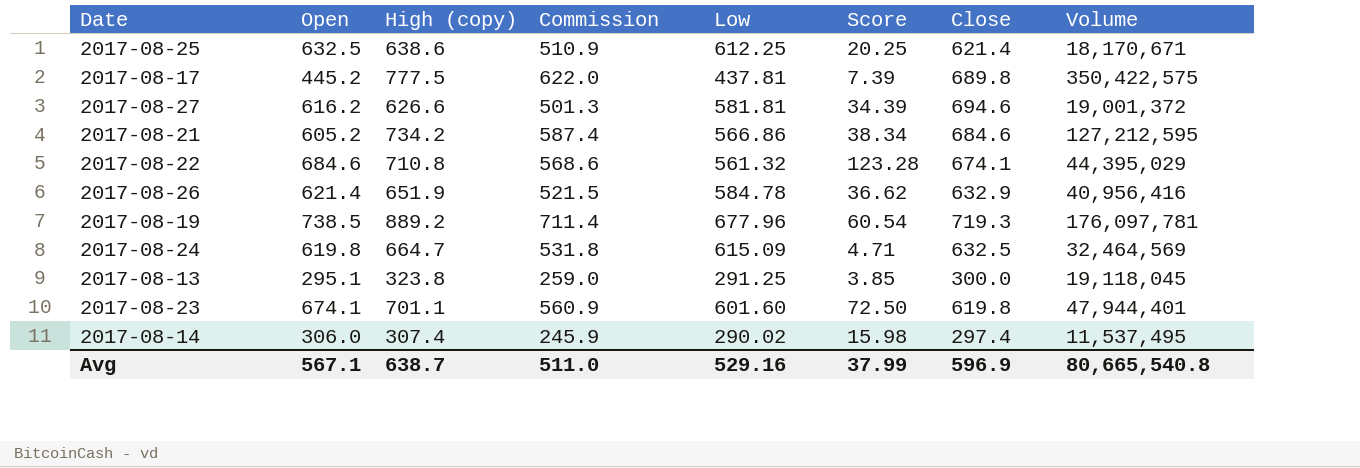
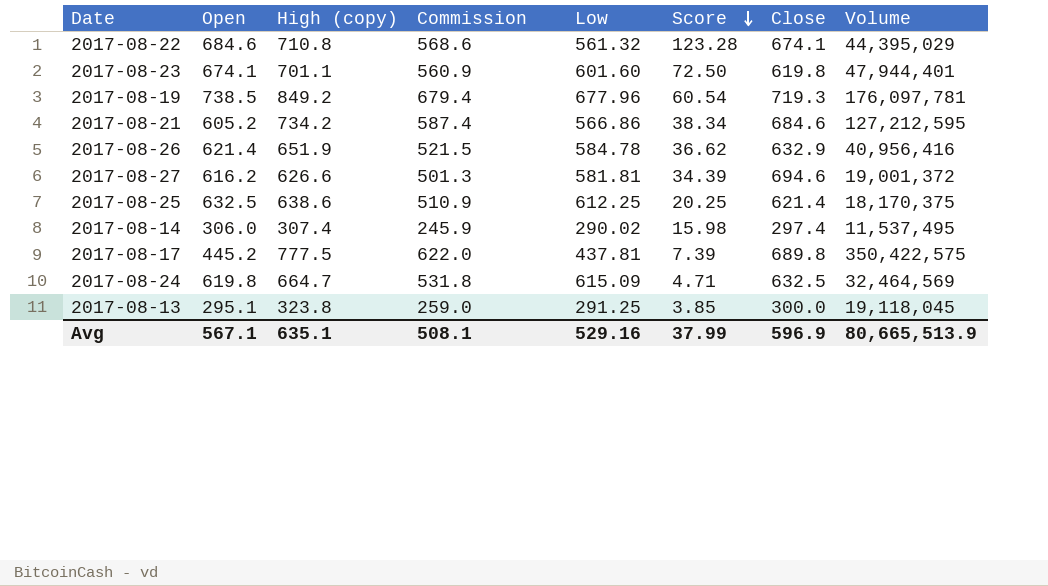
row order: none -> Score descending
2017-08-19 | High (copy): 889.2 -> 849.2
2017-08-19 | Commission: 711.4 -> 679.4
2017-08-25 | Volume: 18,170,671 -> 18,170,375
Avg | High (copy): 638.7 -> 635.1
Avg | Commission: 511.0 -> 508.1
Avg | Volume: 80,665,540.8 -> 80,665,513.9

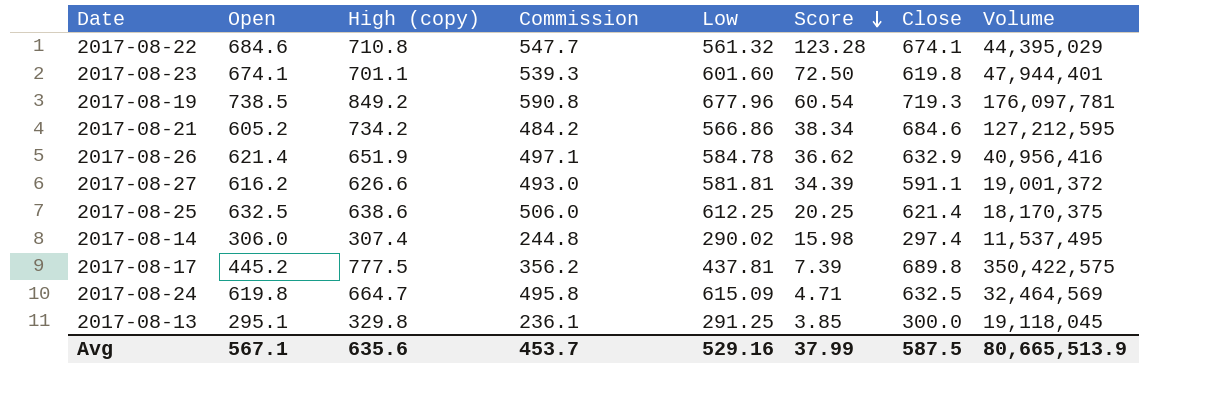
column Commission | formula: [High (copy)] * 0.8 -> [Open] * 0.8
2017-08-27 | Close: 694.6 -> 591.1
2017-08-13 | High (copy): 323.8 -> 329.8
Avg | High (copy): 635.1 -> 635.6
Avg | Commission: 508.1 -> 453.7
Avg | Close: 596.9 -> 587.5

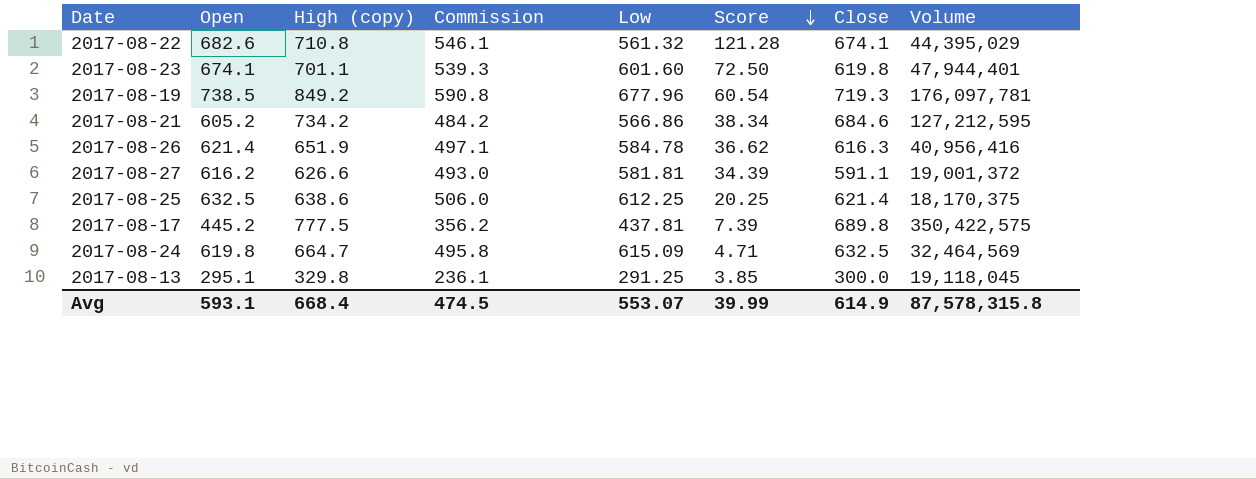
row 2017-08-14: 306.0 | 307.4 | 244.8 | 290.02 | 15.98 | 297.4 | 11,537,495 -> none
2017-08-22 | Open: 684.6 -> 682.6
2017-08-22 | Commission: 547.7 -> 546.1
2017-08-22 | Score: 123.28 -> 121.28
2017-08-26 | Close: 632.9 -> 616.3
Avg | Open: 567.1 -> 593.1
Avg | High (copy): 635.6 -> 668.4
Avg | Commission: 453.7 -> 474.5
Avg | Low: 529.16 -> 553.07
Avg | Score: 37.99 -> 39.99
Avg | Close: 587.5 -> 614.9
Avg | Volume: 80,665,513.9 -> 87,578,315.8

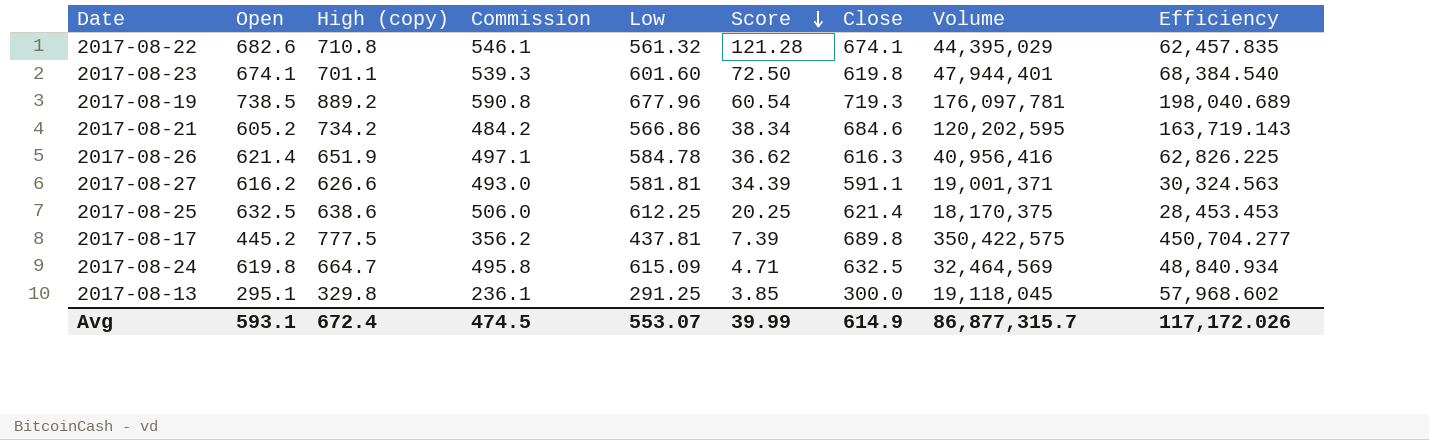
column Efficiency | formula: none -> [Volume] / [High (copy)]
2017-08-19 | High (copy): 849.2 -> 889.2
2017-08-21 | Volume: 127,212,595 -> 120,202,595
2017-08-27 | Volume: 19,001,372 -> 19,001,371
Avg | High (copy): 668.4 -> 672.4
Avg | Volume: 87,578,315.8 -> 86,877,315.7

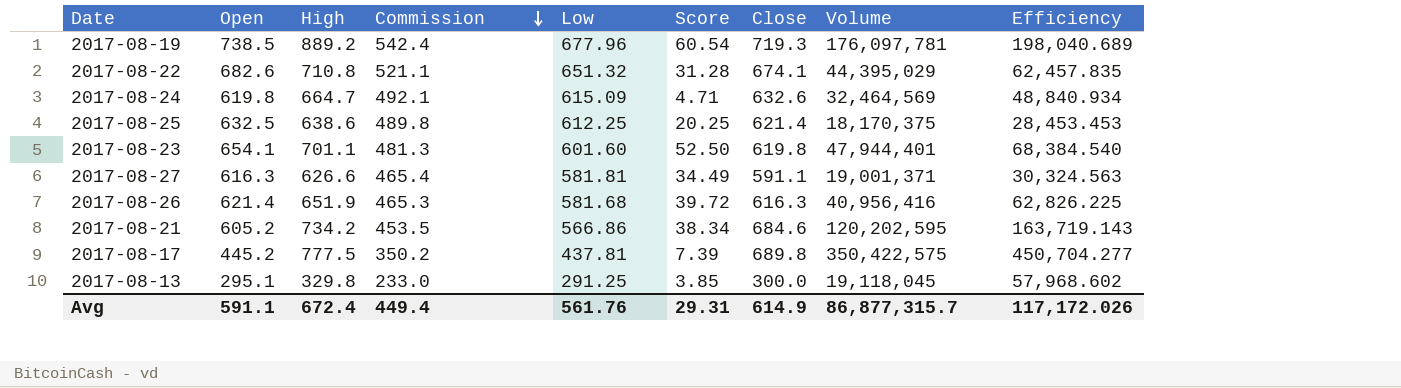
row order: Score descending -> Commission descending
column name: High (copy) -> High
column Commission | formula: [Open] * 0.8 -> [Low] * 0.8
2017-08-22 | Low: 561.32 -> 651.32
2017-08-22 | Score: 121.28 -> 31.28
2017-08-24 | Close: 632.5 -> 632.6
2017-08-23 | Open: 674.1 -> 654.1
2017-08-23 | Score: 72.50 -> 52.50
2017-08-27 | Open: 616.2 -> 616.3
2017-08-27 | Score: 34.39 -> 34.49
2017-08-26 | Low: 584.78 -> 581.68
2017-08-26 | Score: 36.62 -> 39.72
Avg | Open: 593.1 -> 591.1
Avg | Commission: 474.5 -> 449.4
Avg | Low: 553.07 -> 561.76
Avg | Score: 39.99 -> 29.31

